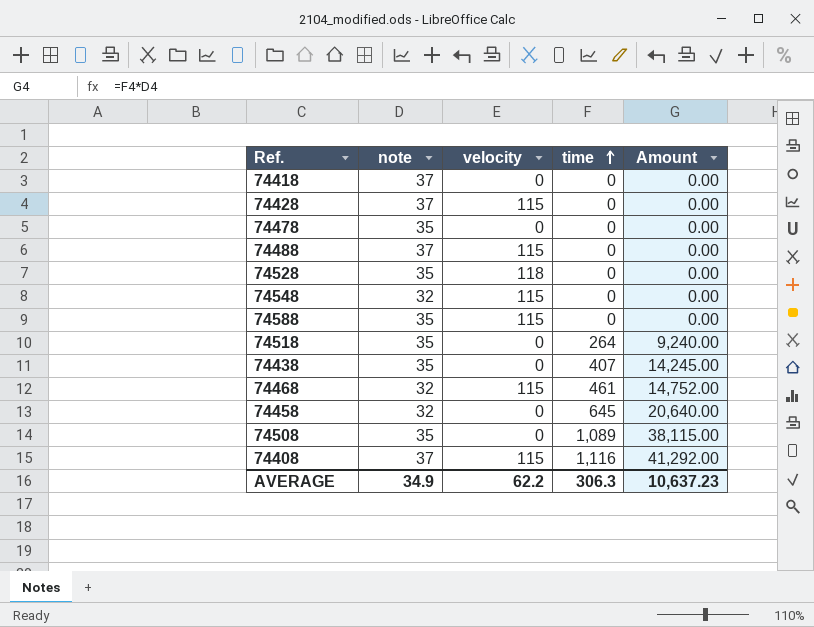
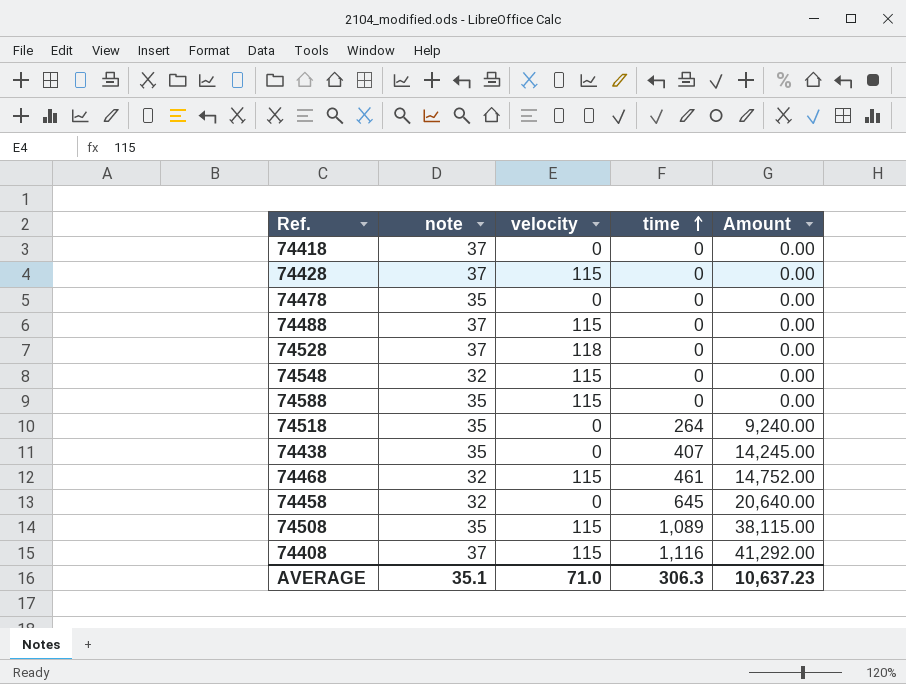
74528 | note: 35 -> 37
74508 | velocity: 0 -> 115
AVERAGE | note: 34.9 -> 35.1
AVERAGE | velocity: 62.2 -> 71.0

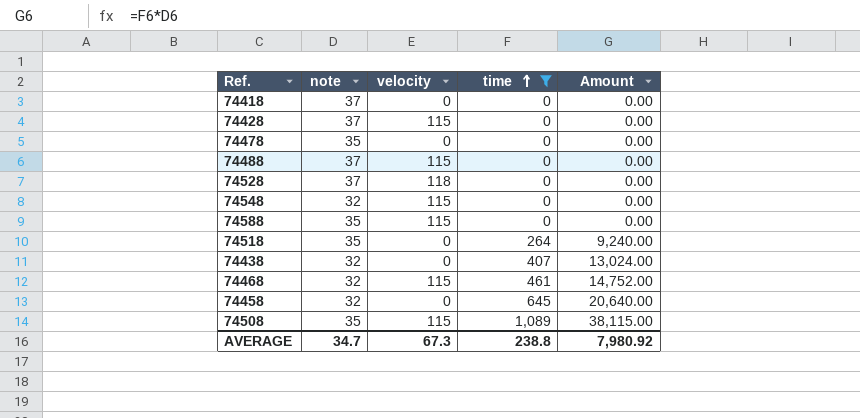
filter: none -> time != 1,116
74438 | note: 35 -> 32
74438 | Amount: 14,245.00 -> 13,024.00
AVERAGE | note: 35.1 -> 34.7
AVERAGE | velocity: 71.0 -> 67.3
AVERAGE | time: 306.3 -> 238.8
AVERAGE | Amount: 10,637.23 -> 7,980.92

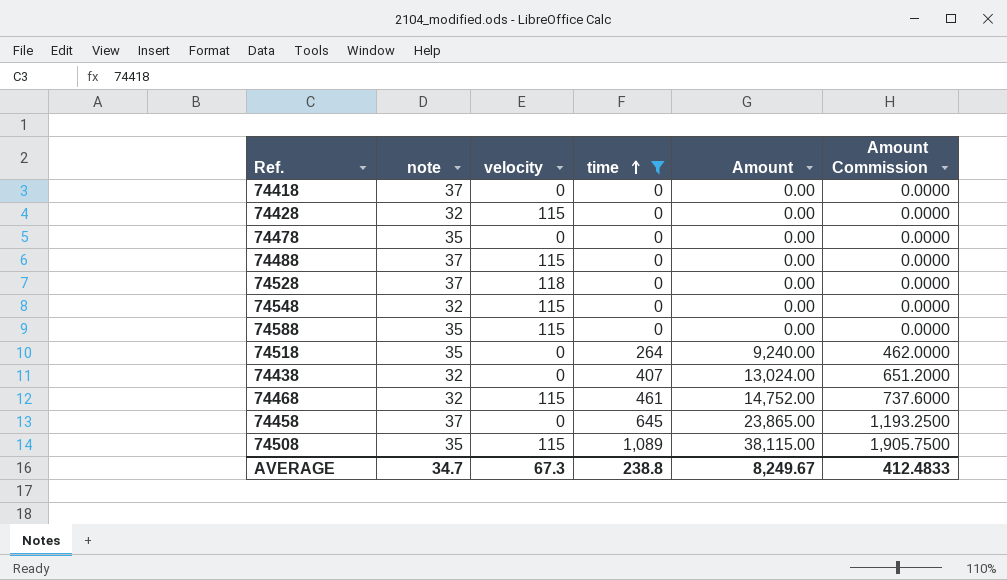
column Amount Commission | formula: none -> [Amount] * 0.05
74428 | note: 37 -> 32
74458 | note: 32 -> 37
74458 | Amount: 20,640.00 -> 23,865.00
AVERAGE | Amount: 7,980.92 -> 8,249.67

